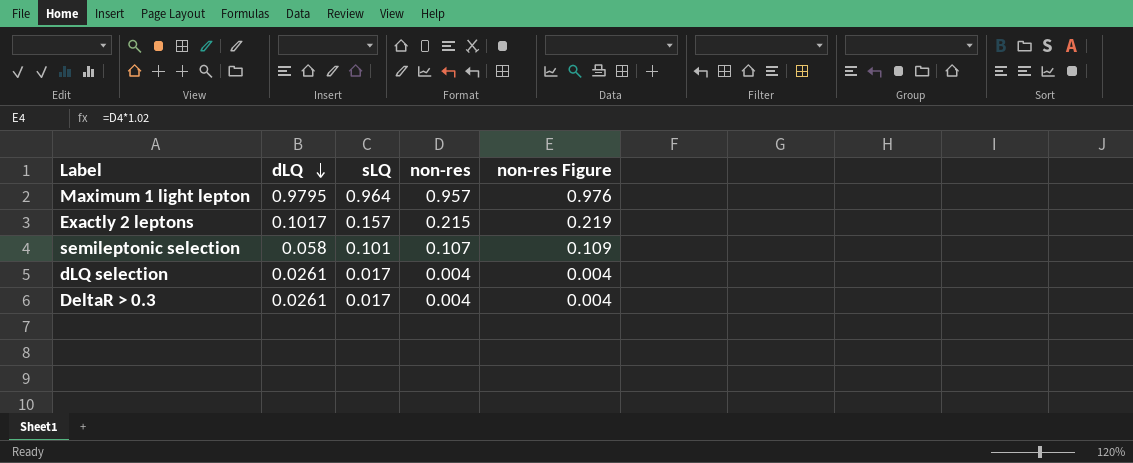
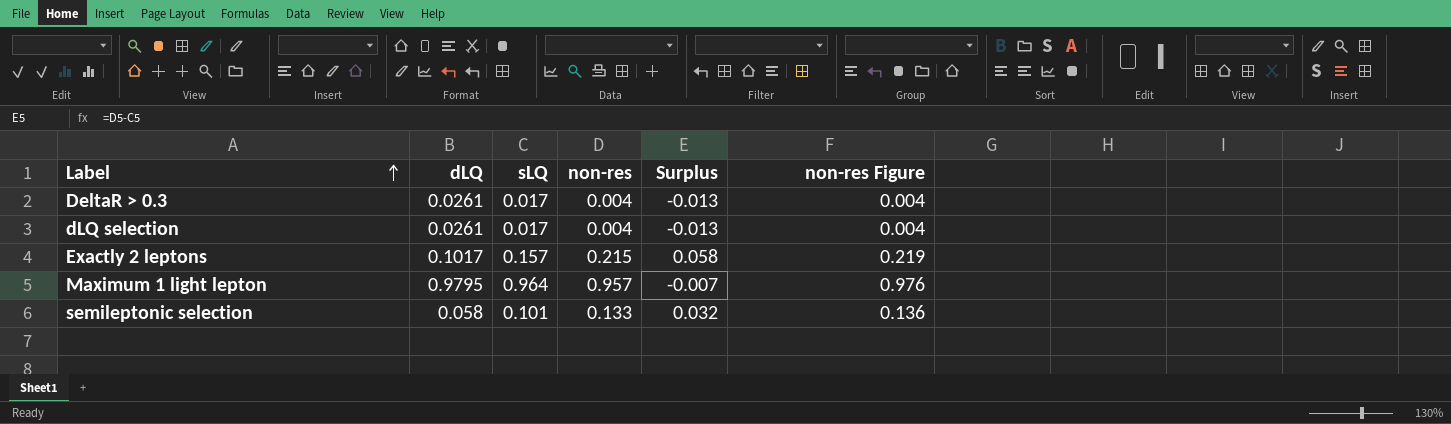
row order: dLQ descending -> Label ascending
column Surplus | formula: none -> [non-res] - [sLQ]
semileptonic selection | non-res: 0.107 -> 0.133
semileptonic selection | non-res Figure: 0.109 -> 0.136

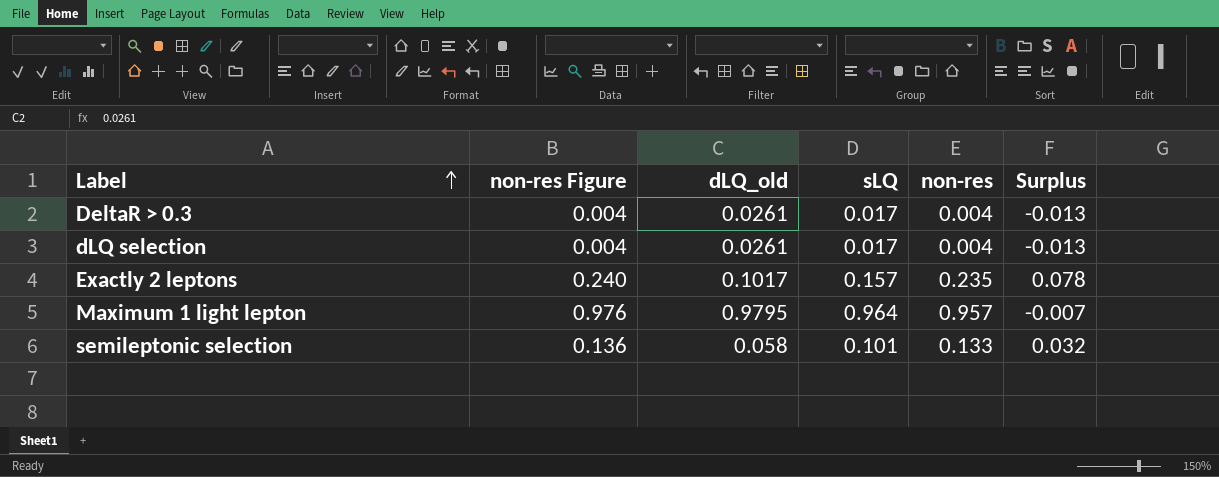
column non-res Figure | position: 6 -> 2
column name: dLQ -> dLQ_old
Exactly 2 leptons | non-res Figure: 0.219 -> 0.240
Exactly 2 leptons | non-res: 0.215 -> 0.235
Exactly 2 leptons | Surplus: 0.058 -> 0.078

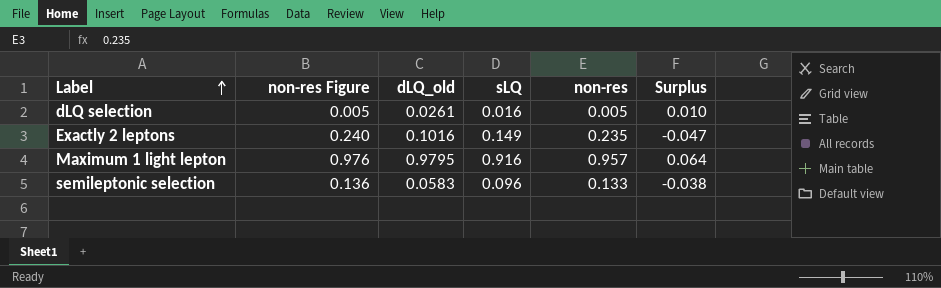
column Surplus | formula: [non-res] - [sLQ] -> [dLQ_old] - [sLQ]
row DeltaR > 0.3: 0.004 | 0.0261 | 0.017 | 0.004 | -0.013 -> none
dLQ selection | non-res Figure: 0.004 -> 0.005
dLQ selection | sLQ: 0.017 -> 0.016
dLQ selection | non-res: 0.004 -> 0.005
Exactly 2 leptons | dLQ_old: 0.1017 -> 0.1016
Exactly 2 leptons | sLQ: 0.157 -> 0.149
Maximum 1 light lepton | sLQ: 0.964 -> 0.916
semileptonic selection | dLQ_old: 0.058 -> 0.0583
semileptonic selection | sLQ: 0.101 -> 0.096

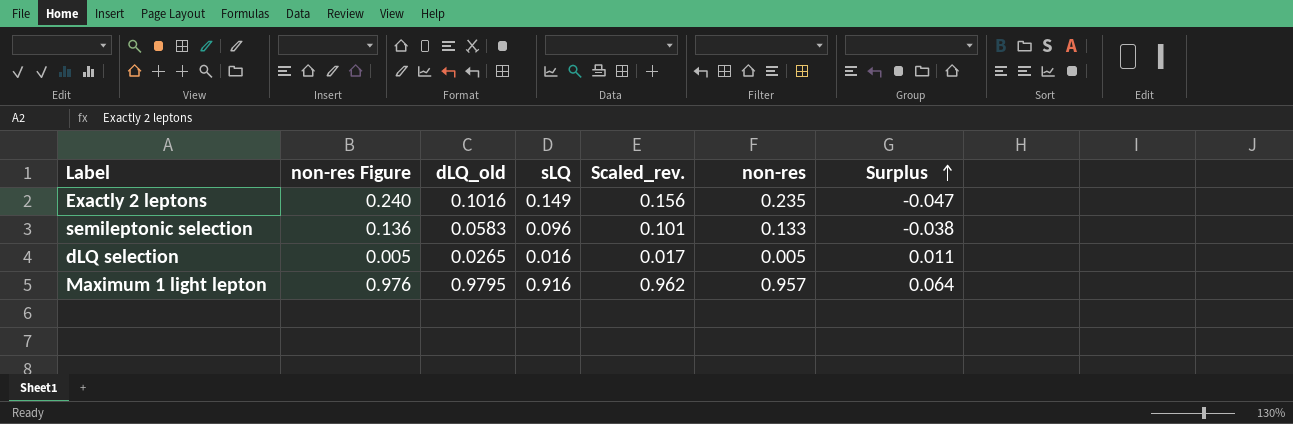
row order: Label ascending -> Surplus ascending
column Scaled_rev. | formula: none -> [sLQ] * 1.05
dLQ selection | dLQ_old: 0.0261 -> 0.0265
dLQ selection | Surplus: 0.010 -> 0.011

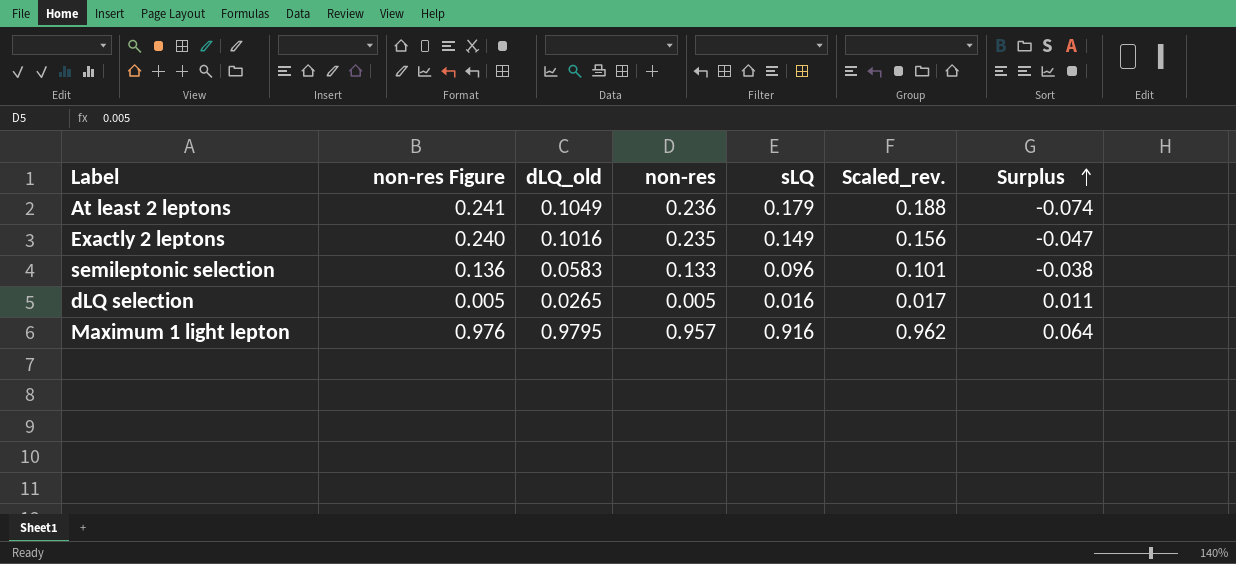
column non-res | position: 6 -> 4
row At least 2 leptons: none -> 0.241 | 0.1049 | 0.236 | 0.179 | 0.188 | -0.074

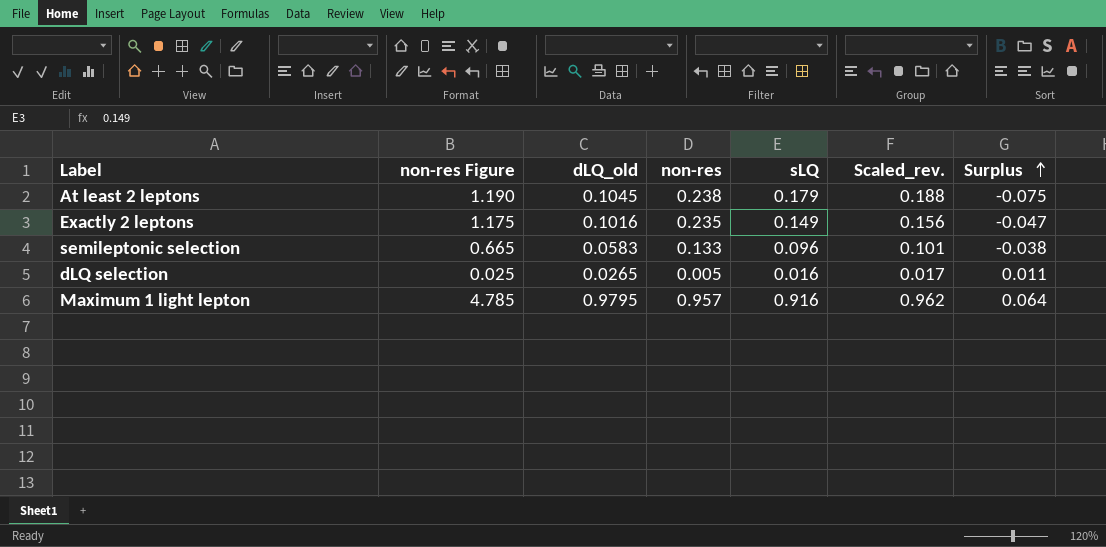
column non-res Figure | formula: [non-res] * 1.02 -> [non-res] * 5
At least 2 leptons | dLQ_old: 0.1049 -> 0.1045
At least 2 leptons | non-res: 0.236 -> 0.238
At least 2 leptons | Surplus: -0.074 -> -0.075

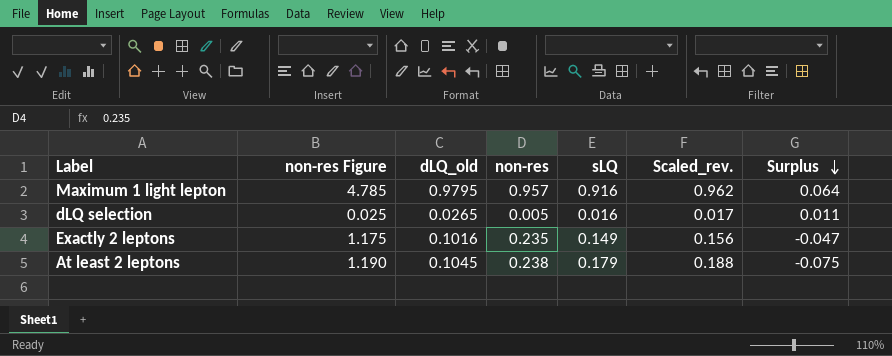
row order: Surplus ascending -> Surplus descending
row semileptonic selection: 0.665 | 0.0583 | 0.133 | 0.096 | 0.101 | -0.038 -> none

